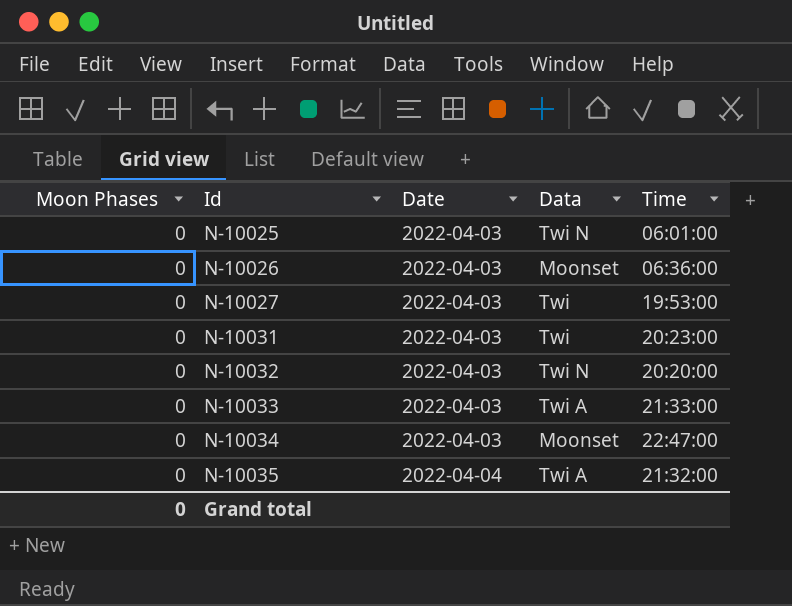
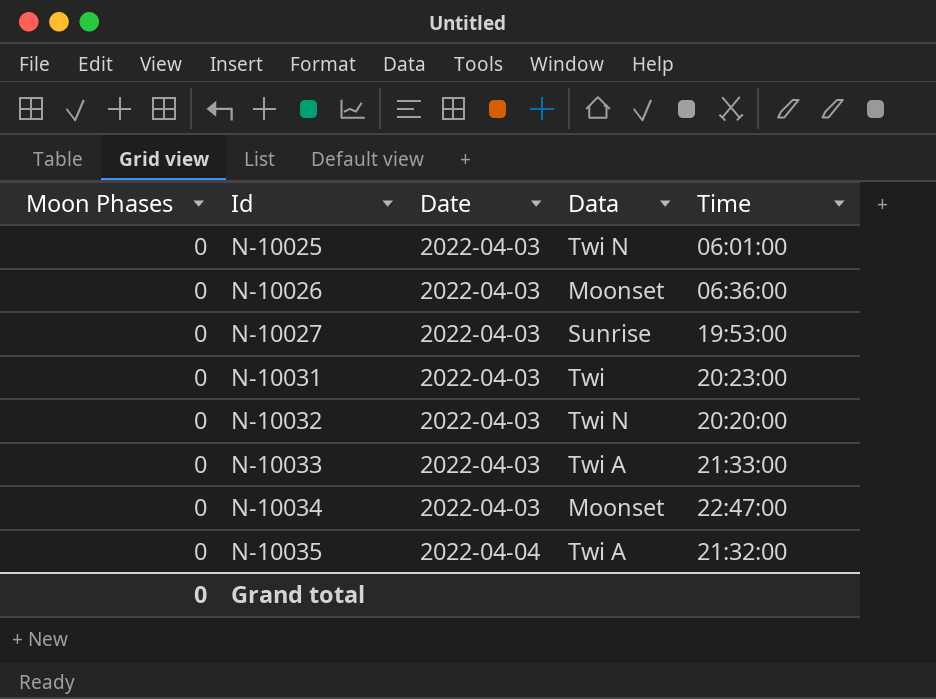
N-10027 | Data: Twi -> Sunrise

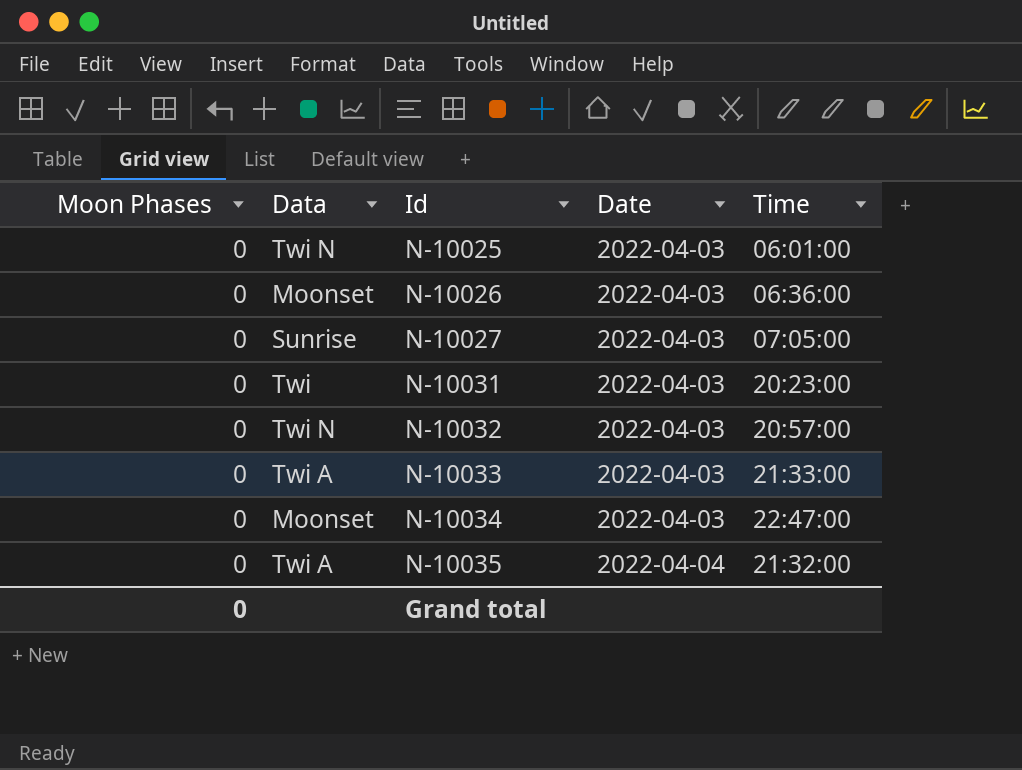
column Data | position: 4 -> 2
N-10027 | Time: 19:53:00 -> 07:05:00
N-10032 | Time: 20:20:00 -> 20:57:00

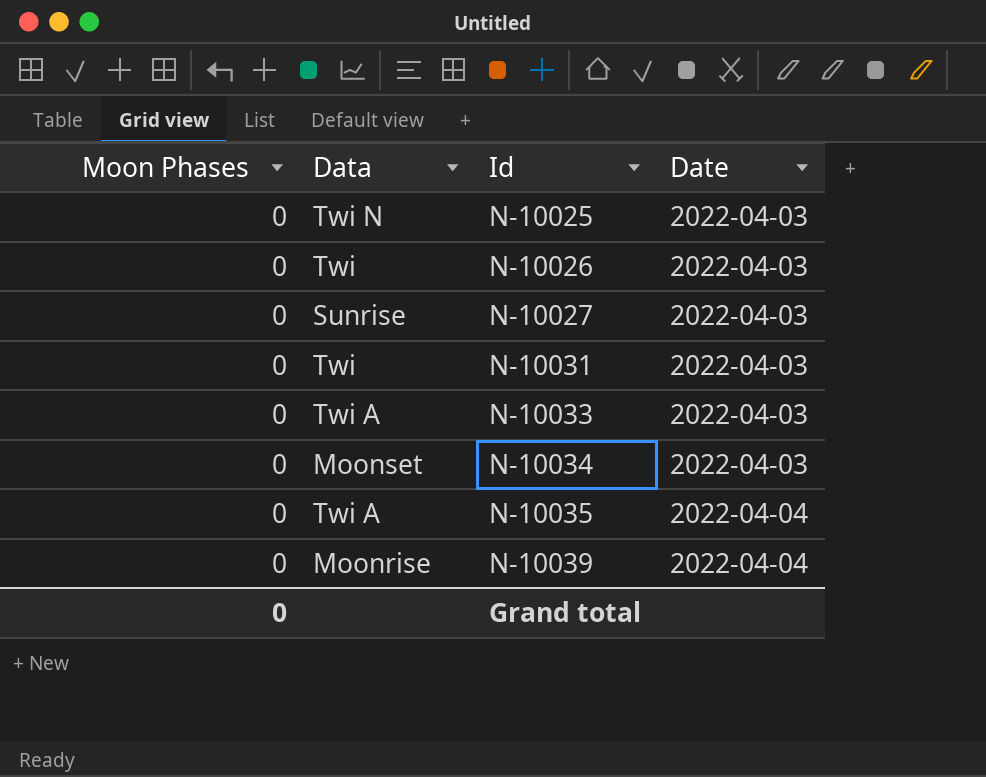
column Time | position: 5 -> none
row N-10032: 0 | Twi N | 2022-04-03 | 20:57:00 -> none
N-10026 | Data: Moonset -> Twi
row N-10039: none -> 0 | Moonrise | 2022-04-04

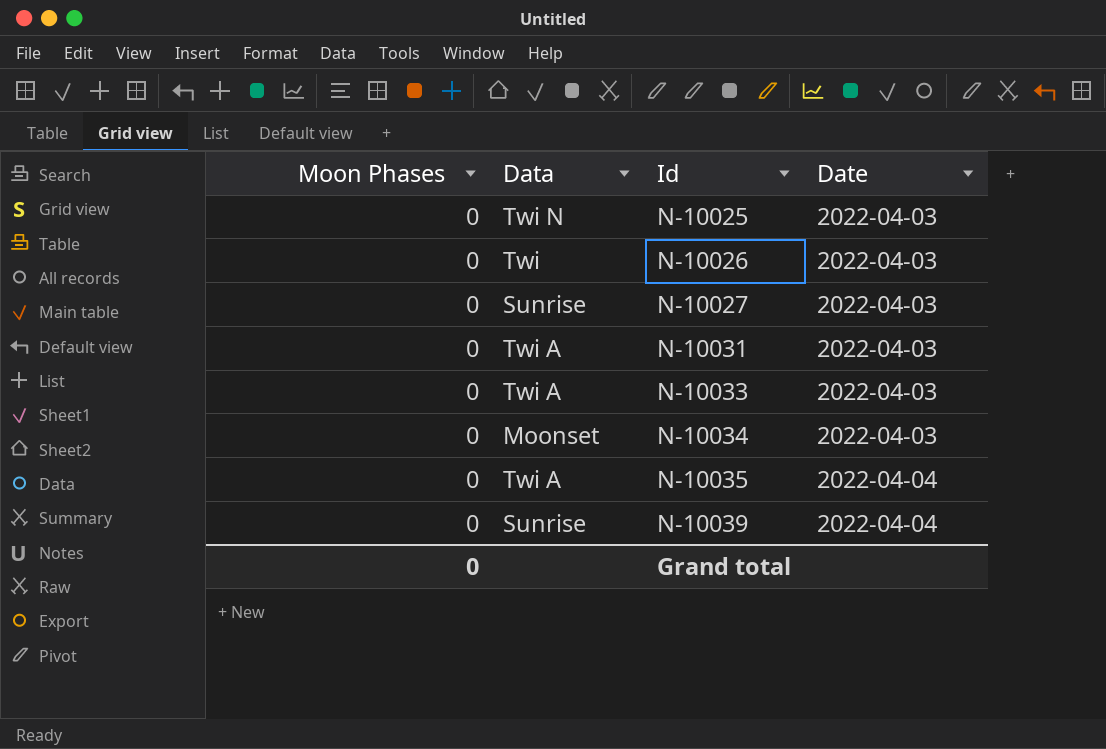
N-10031 | Data: Twi -> Twi A
N-10039 | Data: Moonrise -> Sunrise

